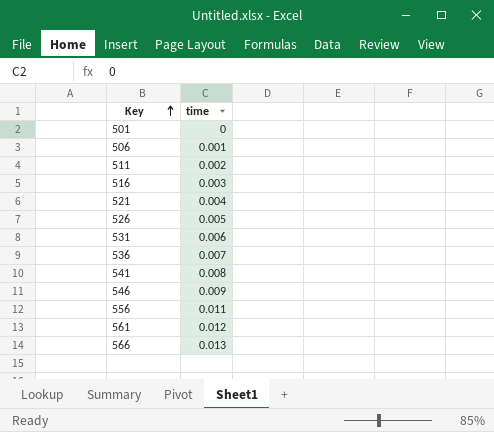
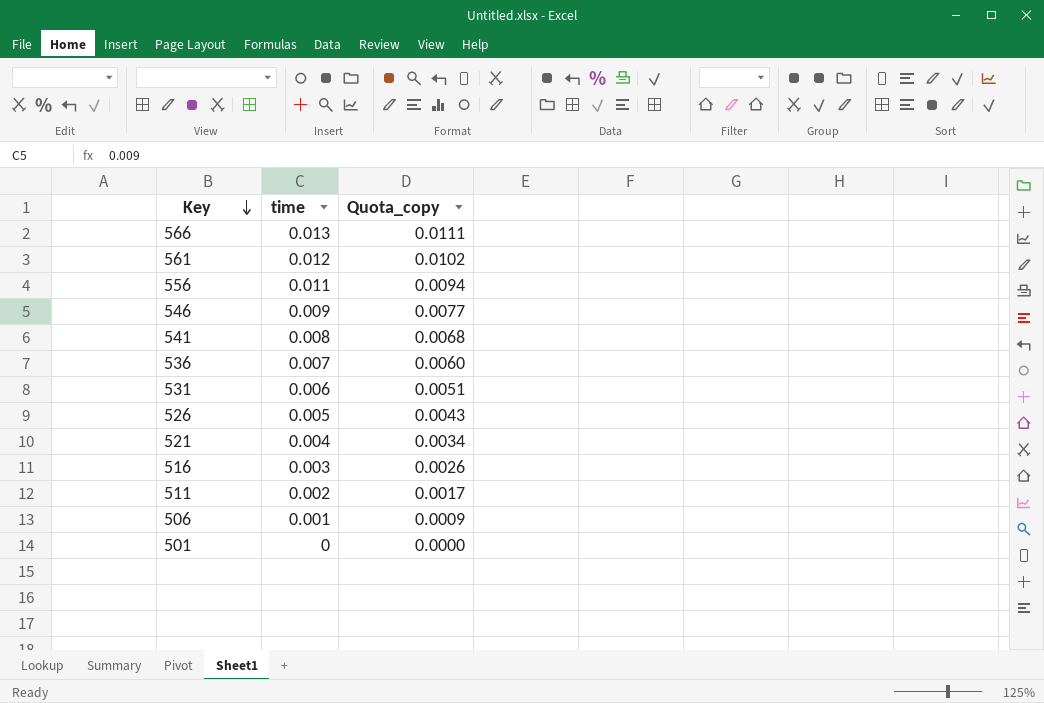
row order: Key ascending -> Key descending
column Quota_copy | formula: none -> [time] * 0.85

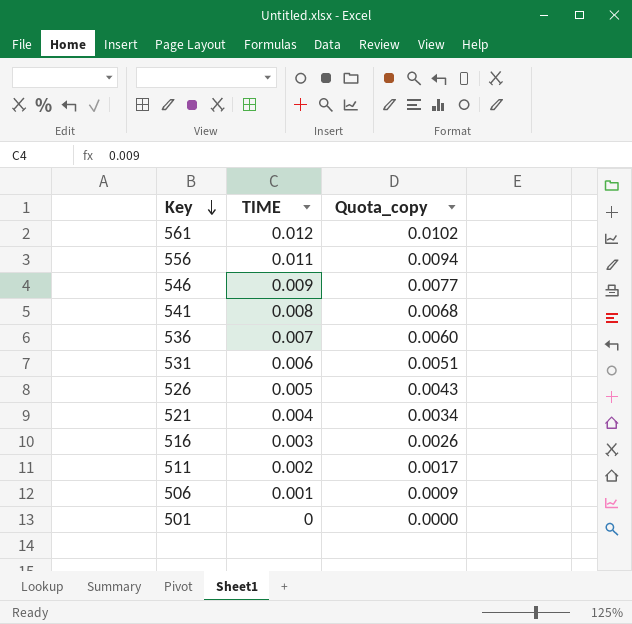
column name: time -> TIME
row 566: 0.013 | 0.0111 -> none

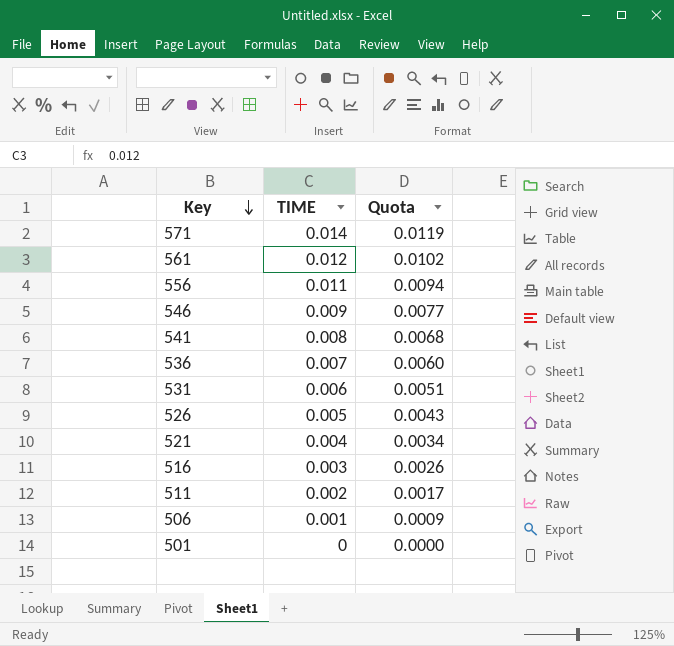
column name: Quota_copy -> Quota
row 571: none -> 0.014 | 0.0119

